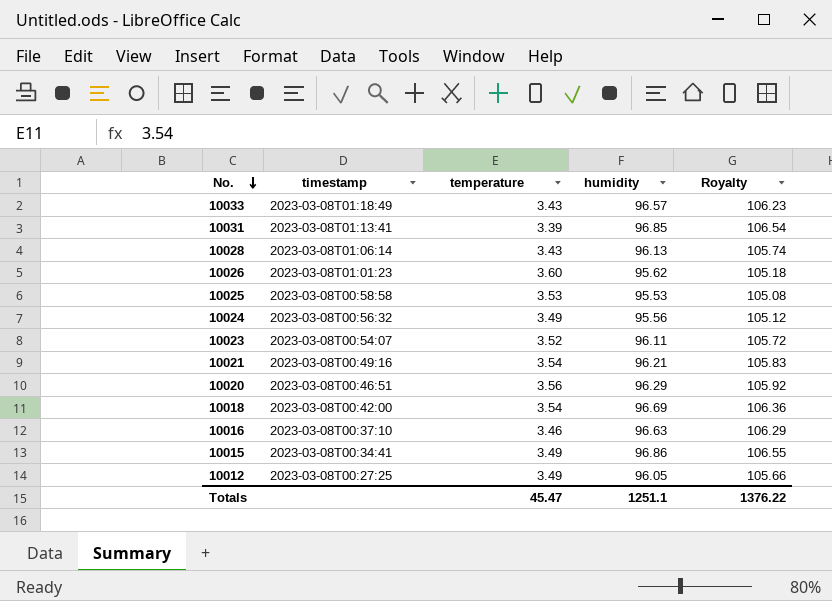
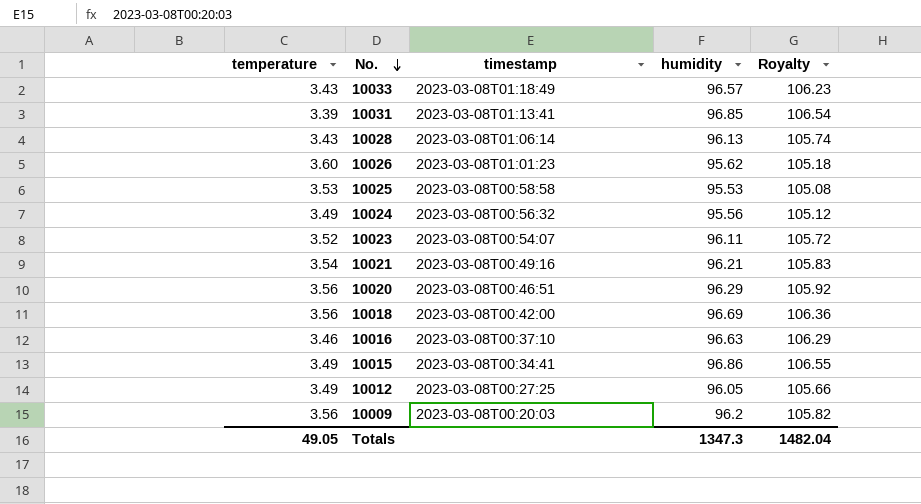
column temperature | position: 3 -> 1
10018 | temperature: 3.54 -> 3.56
row 10009: none -> 3.56 | 2023-03-08T00:20:03 | 96.2 | 105.82
Totals | temperature: 45.47 -> 49.05
Totals | humidity: 1251.1 -> 1347.3
Totals | Royalty: 1376.22 -> 1482.04

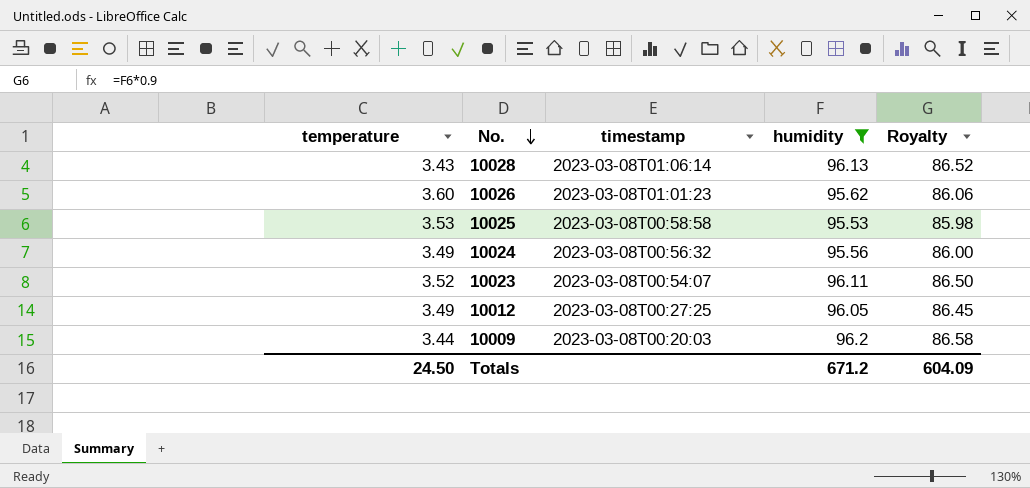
filter: none -> humidity <= 96.2
column Royalty | formula: [humidity] * 1.1 -> [humidity] * 0.9
10009 | temperature: 3.56 -> 3.44
Totals | temperature: 49.05 -> 24.50
Totals | humidity: 1347.3 -> 671.2
Totals | Royalty: 1482.04 -> 604.09

